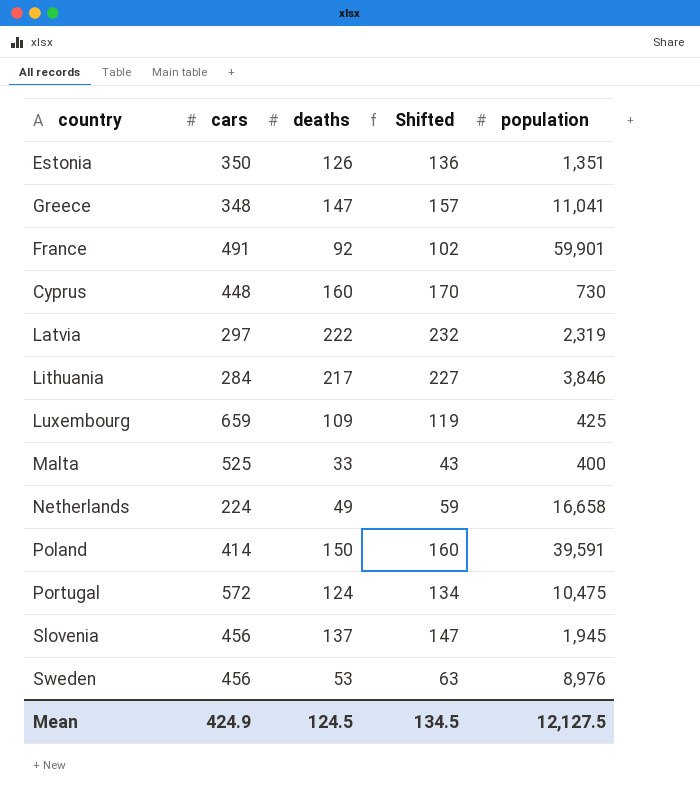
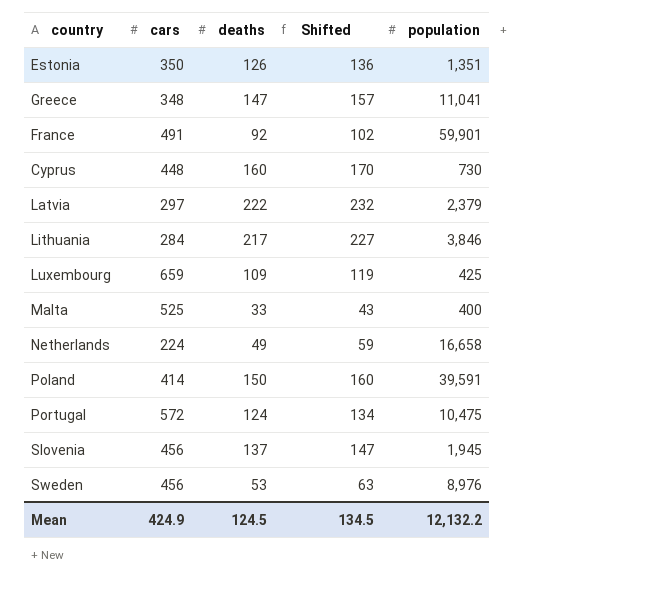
Latvia | population: 2,319 -> 2,379
Mean | population: 12,127.5 -> 12,132.2

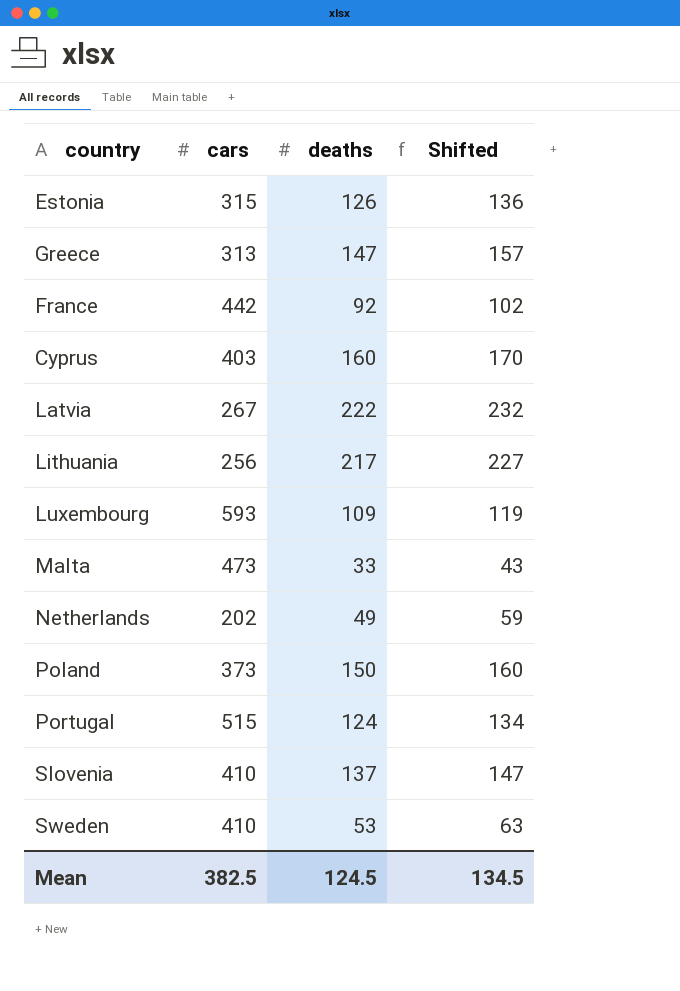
column population | position: 5 -> none
Estonia | cars: 350 -> 315
Greece | cars: 348 -> 313
France | cars: 491 -> 442
Cyprus | cars: 448 -> 403
Latvia | cars: 297 -> 267
Lithuania | cars: 284 -> 256
Luxembourg | cars: 659 -> 593
Malta | cars: 525 -> 473
Netherlands | cars: 224 -> 202
Poland | cars: 414 -> 373
Portugal | cars: 572 -> 515
Slovenia | cars: 456 -> 410
Sweden | cars: 456 -> 410
Mean | cars: 424.9 -> 382.5

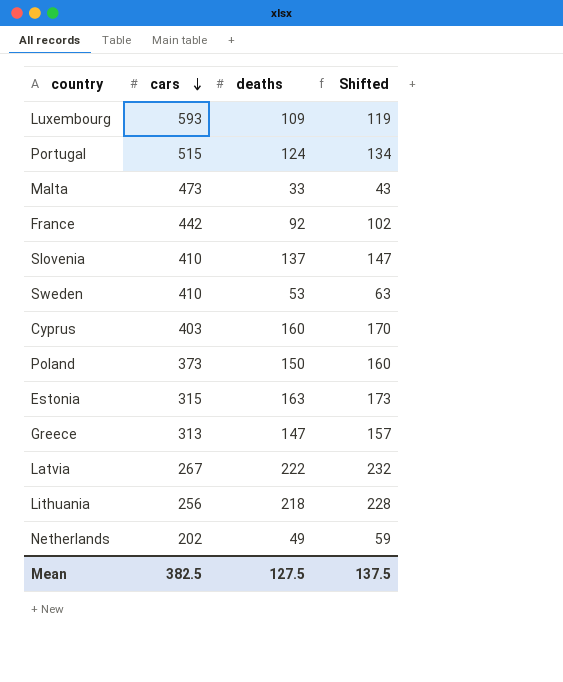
row order: none -> cars descending
Estonia | deaths: 126 -> 163
Estonia | Shifted: 136 -> 173
Lithuania | deaths: 217 -> 218
Lithuania | Shifted: 227 -> 228
Mean | deaths: 124.5 -> 127.5
Mean | Shifted: 134.5 -> 137.5

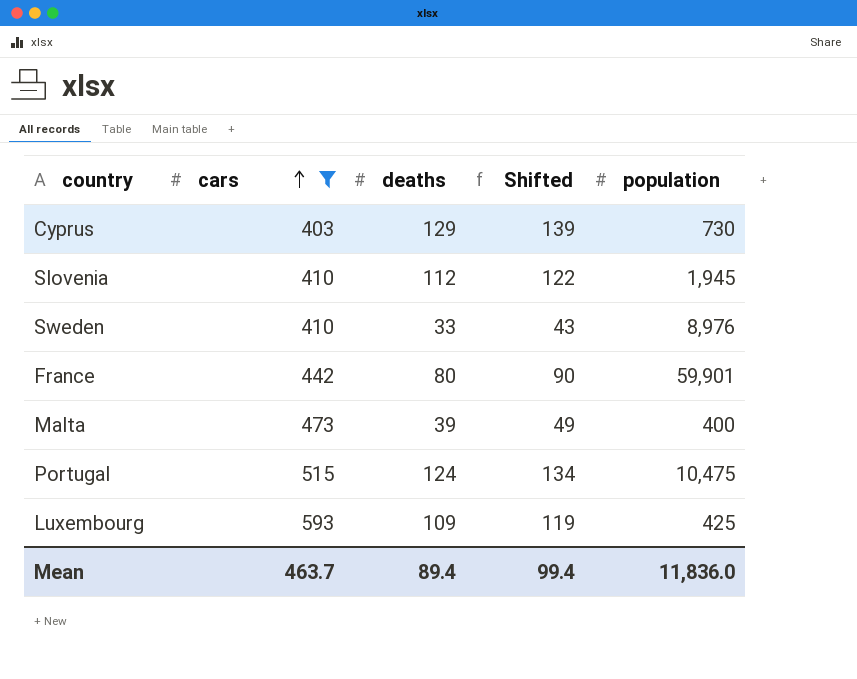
filter: none -> cars >= 403
row order: cars descending -> cars ascending
column population | position: none -> 5
Cyprus | deaths: 160 -> 129
Cyprus | Shifted: 170 -> 139
Slovenia | deaths: 137 -> 112
Slovenia | Shifted: 147 -> 122
Sweden | deaths: 53 -> 33
Sweden | Shifted: 63 -> 43
France | deaths: 92 -> 80
France | Shifted: 102 -> 90
Malta | deaths: 33 -> 39
Malta | Shifted: 43 -> 49
Mean | cars: 382.5 -> 463.7
Mean | deaths: 127.5 -> 89.4
Mean | Shifted: 137.5 -> 99.4

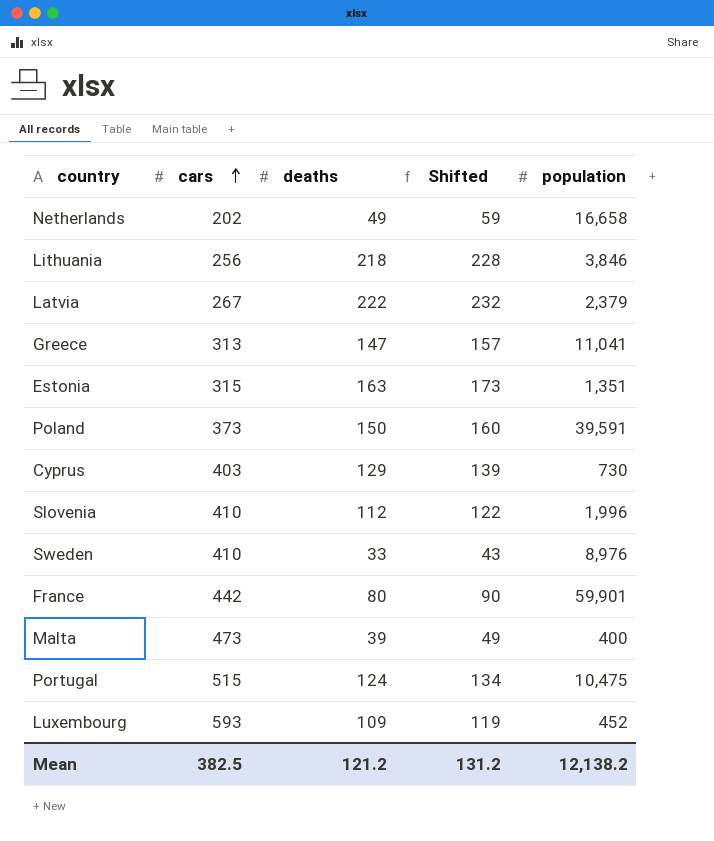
filter: cars >= 403 -> none
Slovenia | population: 1,945 -> 1,996
Luxembourg | population: 425 -> 452
Mean | cars: 463.7 -> 382.5
Mean | deaths: 89.4 -> 121.2
Mean | Shifted: 99.4 -> 131.2
Mean | population: 11,836.0 -> 12,138.2

